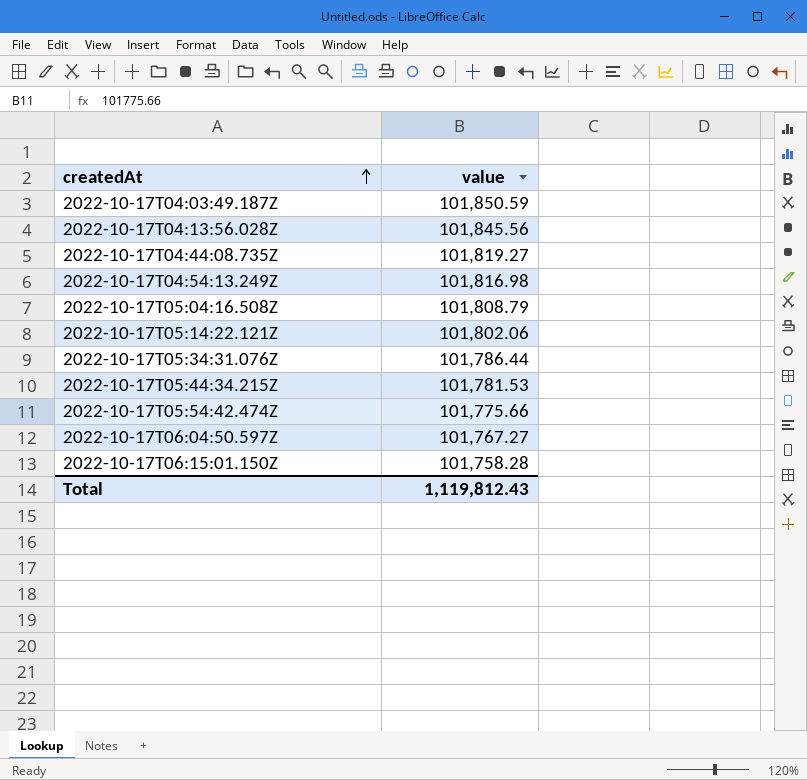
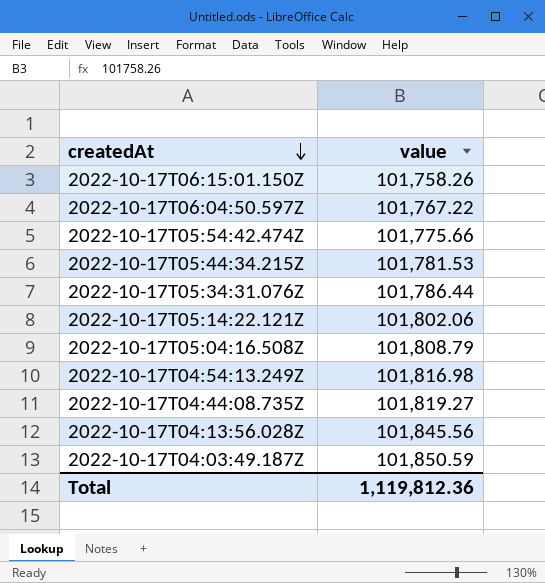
row order: createdAt ascending -> createdAt descending
2022-10-17T06:15:01.150Z | value: 101,758.28 -> 101,758.26
2022-10-17T06:04:50.597Z | value: 101,767.27 -> 101,767.22
Total | value: 1,119,812.43 -> 1,119,812.36

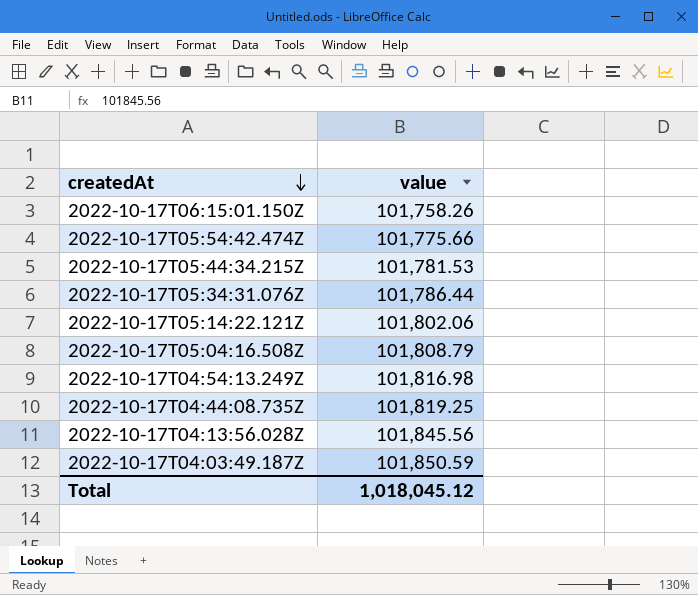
row 2022-10-17T06:04:50.597Z: 101,767.22 -> none
2022-10-17T04:44:08.735Z | value: 101,819.27 -> 101,819.25
Total | value: 1,119,812.36 -> 1,018,045.12

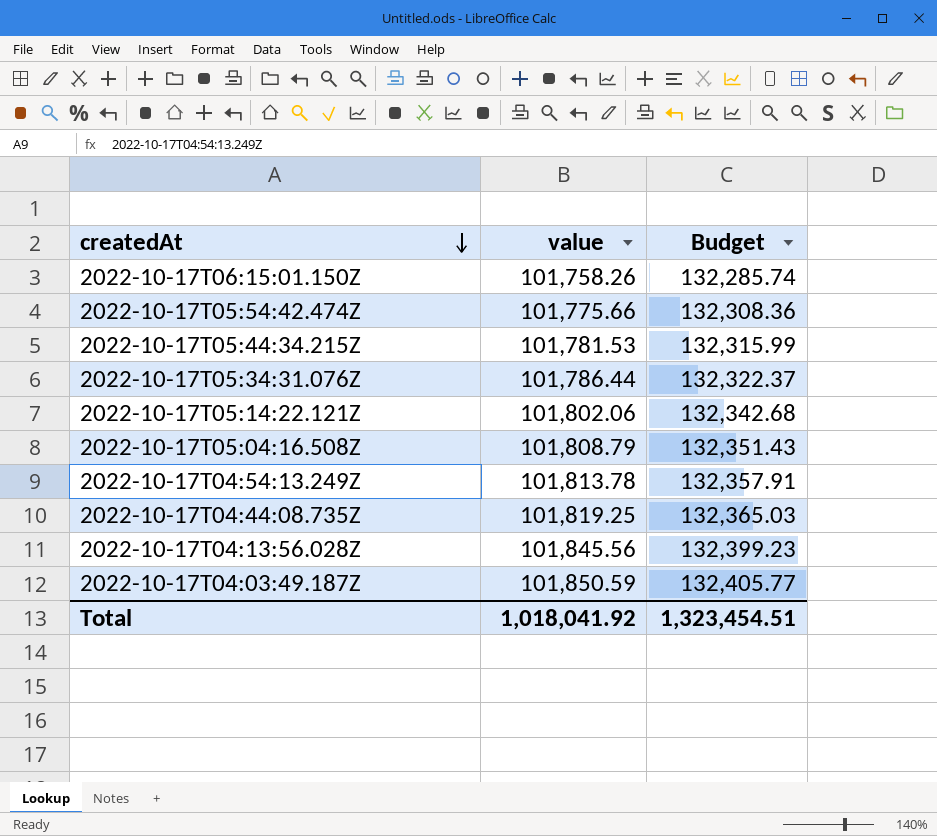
column Budget | formula: none -> [value] * 1.3
2022-10-17T04:54:13.249Z | value: 101,816.98 -> 101,813.78
Total | value: 1,018,045.12 -> 1,018,041.92

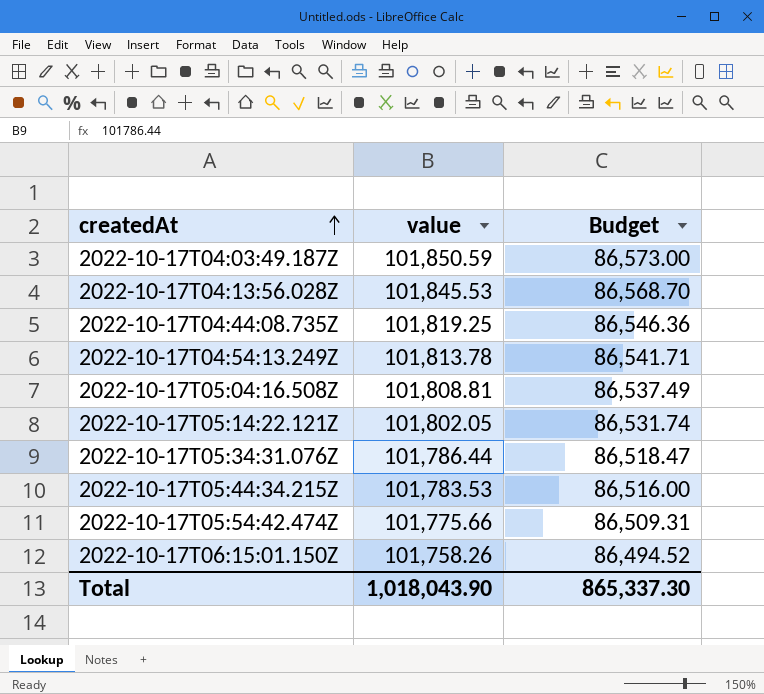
row order: createdAt descending -> createdAt ascending
column Budget | formula: [value] * 1.3 -> [value] * 0.85
2022-10-17T04:13:56.028Z | value: 101,845.56 -> 101,845.53
2022-10-17T05:04:16.508Z | value: 101,808.79 -> 101,808.81
2022-10-17T05:14:22.121Z | value: 101,802.06 -> 101,802.05
2022-10-17T05:44:34.215Z | value: 101,781.53 -> 101,783.53
Total | value: 1,018,041.92 -> 1,018,043.90
Total | Budget: 1,323,454.51 -> 865,337.30

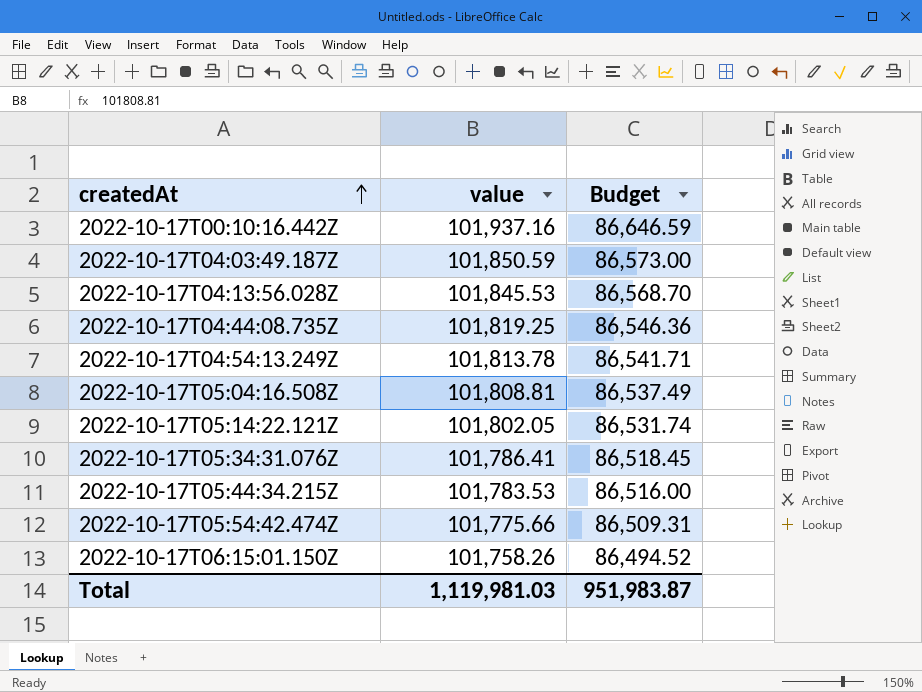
row 2022-10-17T00:10:16.442Z: none -> 101,937.16 | 86,646.59
2022-10-17T05:34:31.076Z | value: 101,786.44 -> 101,786.41
2022-10-17T05:34:31.076Z | Budget: 86,518.47 -> 86,518.45
Total | value: 1,018,043.90 -> 1,119,981.03
Total | Budget: 865,337.30 -> 951,983.87

